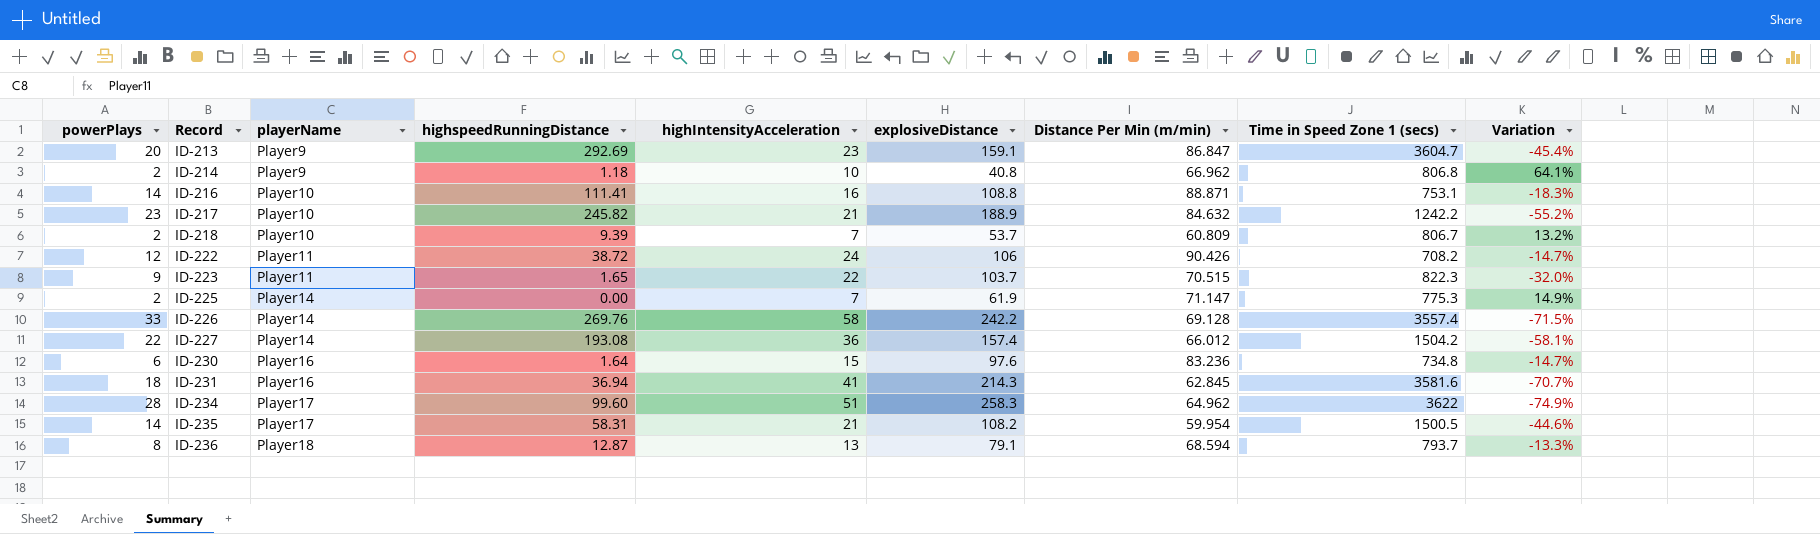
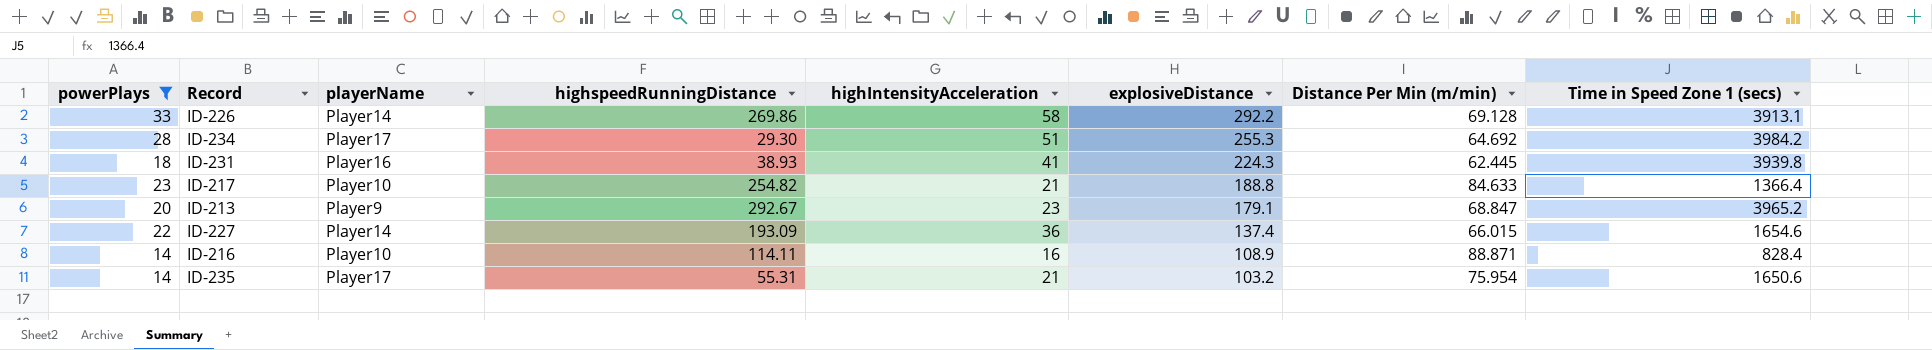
filter: none -> powerPlays >= 14
row order: Record ascending -> explosiveDistance descending
column Variation | formula: ([Distance Per Min (m/min)] - [explosiveDistance]) / [explosiveDistance] -> none
ID-226 | highspeedRunningDistance: 269.76 -> 269.86
ID-226 | explosiveDistance: 242.2 -> 292.2
ID-226 | Time in Speed Zone 1 (secs): 3557.4 -> 3913.1
ID-234 | highspeedRunningDistance: 99.60 -> 29.30
ID-234 | explosiveDistance: 258.3 -> 255.3
ID-234 | Distance Per Min (m/min): 64.962 -> 64.692
ID-234 | Time in Speed Zone 1 (secs): 3622 -> 3984.2
ID-231 | highspeedRunningDistance: 36.94 -> 38.93
ID-231 | explosiveDistance: 214.3 -> 224.3
ID-231 | Distance Per Min (m/min): 62.845 -> 62.445
ID-231 | Time in Speed Zone 1 (secs): 3581.6 -> 3939.8
ID-217 | highspeedRunningDistance: 245.82 -> 254.82
ID-217 | explosiveDistance: 188.9 -> 188.8
ID-217 | Distance Per Min (m/min): 84.632 -> 84.633
ID-217 | Time in Speed Zone 1 (secs): 1242.2 -> 1366.4
ID-213 | highspeedRunningDistance: 292.69 -> 292.67
ID-213 | explosiveDistance: 159.1 -> 179.1
ID-213 | Distance Per Min (m/min): 86.847 -> 68.847
ID-213 | Time in Speed Zone 1 (secs): 3604.7 -> 3965.2
ID-227 | highspeedRunningDistance: 193.08 -> 193.09
ID-227 | explosiveDistance: 157.4 -> 137.4
ID-227 | Distance Per Min (m/min): 66.012 -> 66.015
ID-227 | Time in Speed Zone 1 (secs): 1504.2 -> 1654.6
ID-216 | highspeedRunningDistance: 111.41 -> 114.11
ID-216 | explosiveDistance: 108.8 -> 108.9
ID-216 | Time in Speed Zone 1 (secs): 753.1 -> 828.4
ID-235 | highspeedRunningDistance: 58.31 -> 55.31
ID-235 | explosiveDistance: 108.2 -> 103.2
ID-235 | Distance Per Min (m/min): 59.954 -> 75.954
ID-235 | Time in Speed Zone 1 (secs): 1500.5 -> 1650.6

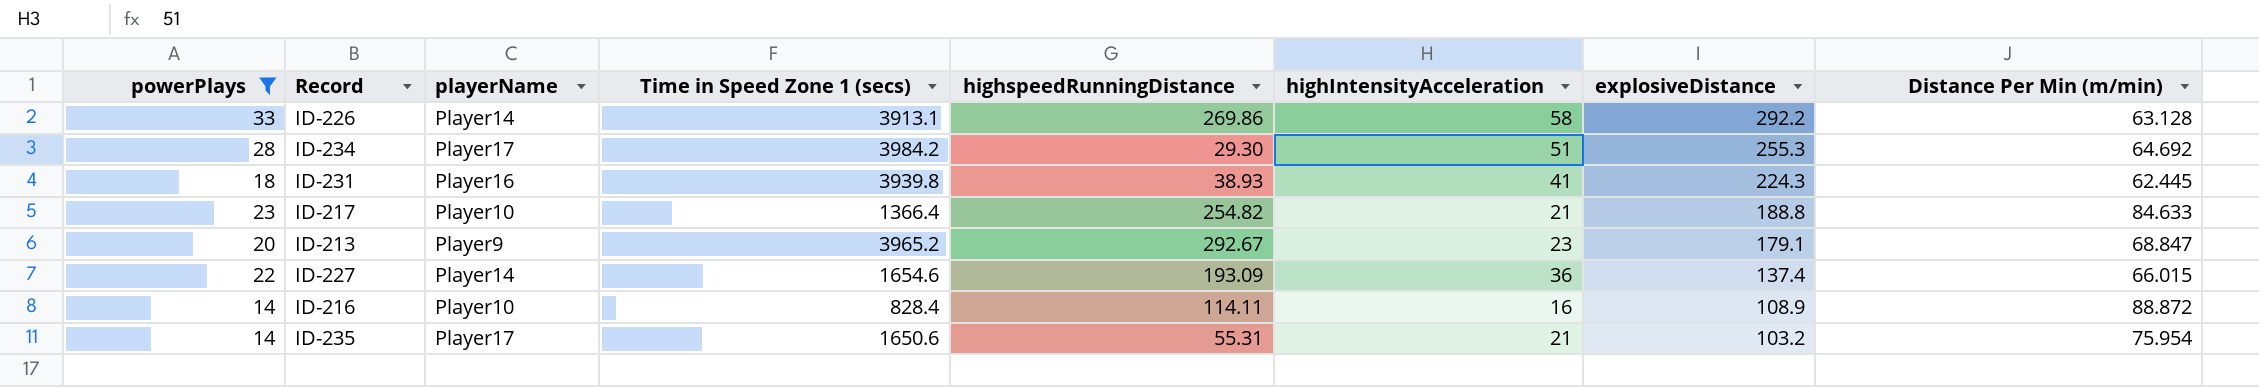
column Time in Speed Zone 1 (secs) | position: 8 -> 4
ID-226 | Distance Per Min (m/min): 69.128 -> 63.128
ID-216 | Distance Per Min (m/min): 88.871 -> 88.872

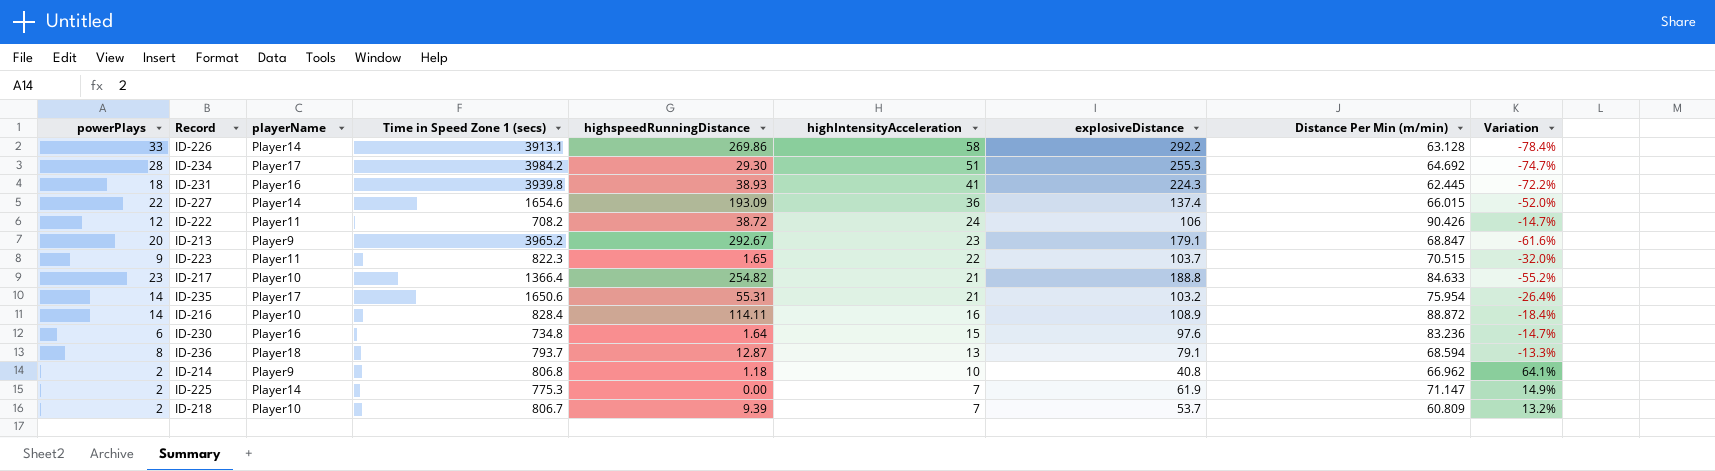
filter: powerPlays >= 14 -> none
row order: explosiveDistance descending -> highIntensityAcceleration descending
column Variation | formula: none -> ([Distance Per Min (m/min)] - [explosiveDistance]) / [explosiveDistance]

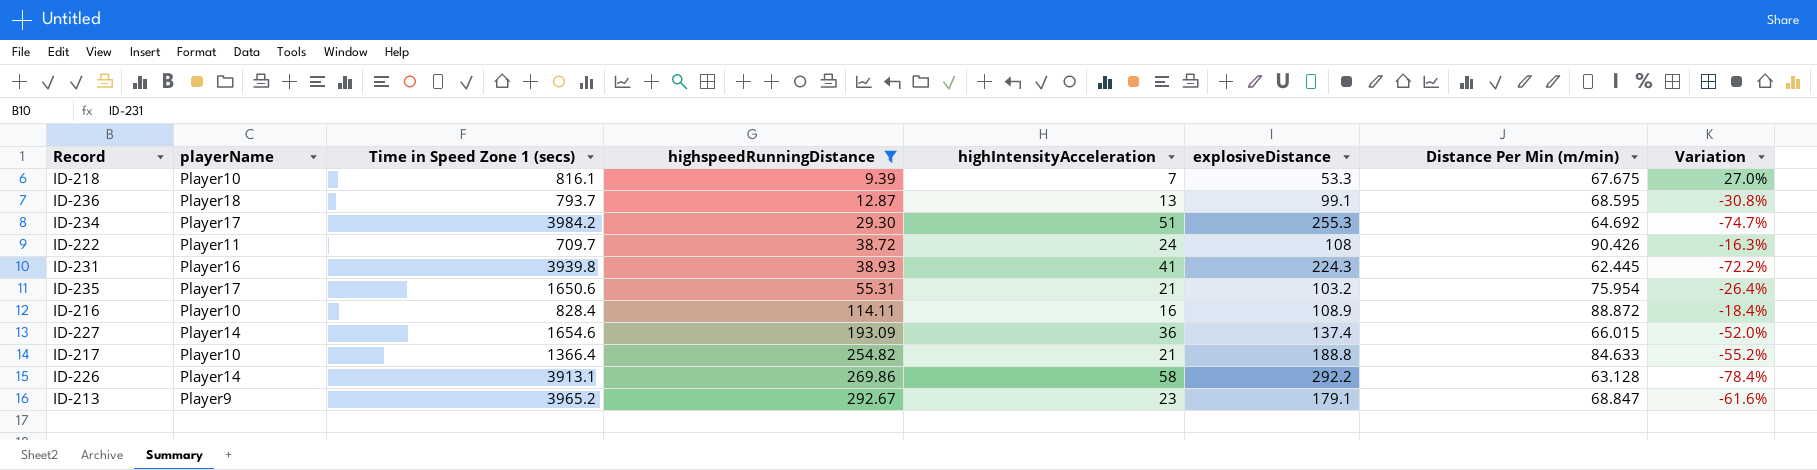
filter: none -> highspeedRunningDistance >= 9.39
row order: highIntensityAcceleration descending -> highspeedRunningDistance ascending
column powerPlays | position: 1 -> none
ID-218 | Time in Speed Zone 1 (secs): 806.7 -> 816.1
ID-218 | explosiveDistance: 53.7 -> 53.3
ID-218 | Distance Per Min (m/min): 60.809 -> 67.675
ID-218 | Variation: 13.2% -> 27.0%
ID-236 | explosiveDistance: 79.1 -> 99.1
ID-236 | Distance Per Min (m/min): 68.594 -> 68.595
ID-236 | Variation: -13.3% -> -30.8%
ID-222 | Time in Speed Zone 1 (secs): 708.2 -> 709.7
ID-222 | explosiveDistance: 106 -> 108
ID-222 | Variation: -14.7% -> -16.3%

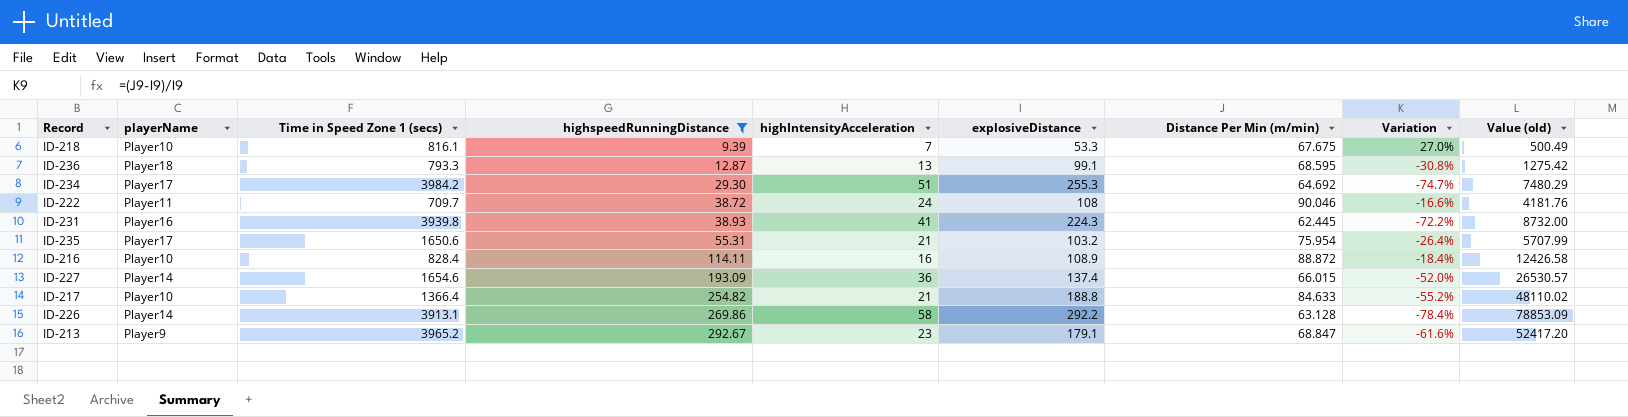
column Value (old) | formula: none -> [highspeedRunningDistance] * [explosiveDistance]
ID-236 | Time in Speed Zone 1 (secs): 793.7 -> 793.3
ID-222 | Distance Per Min (m/min): 90.426 -> 90.046
ID-222 | Variation: -16.3% -> -16.6%

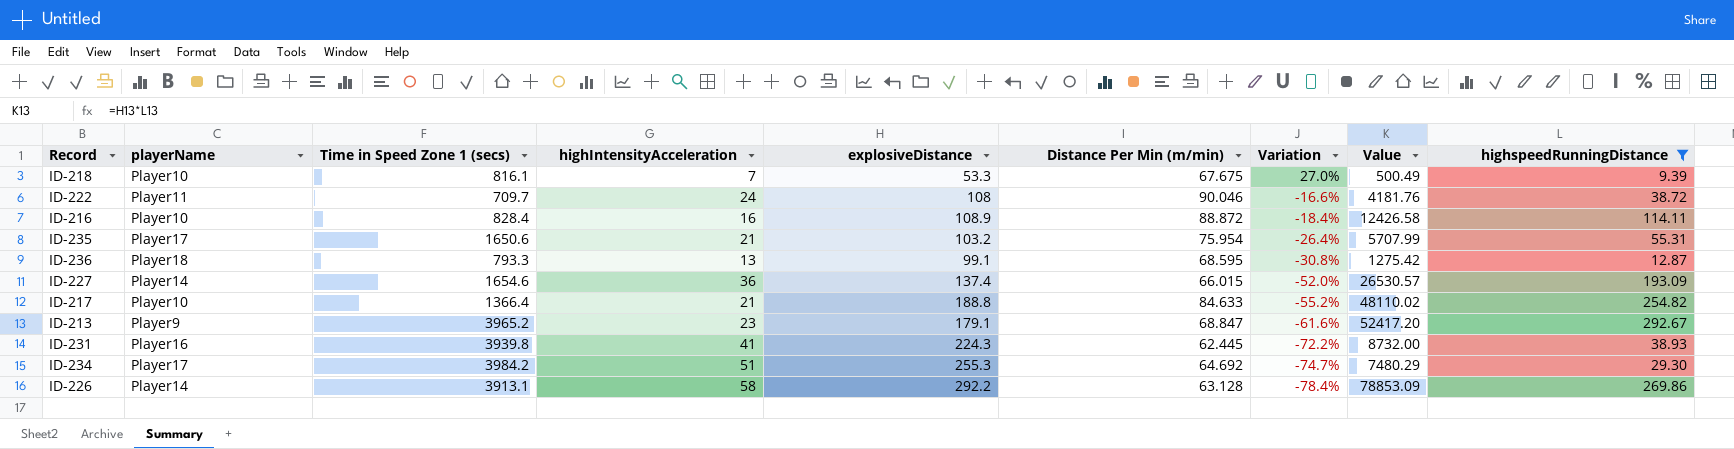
row order: highspeedRunningDistance ascending -> Variation descending
column name: Value (old) -> Value
column highspeedRunningDistance | position: 4 -> 9

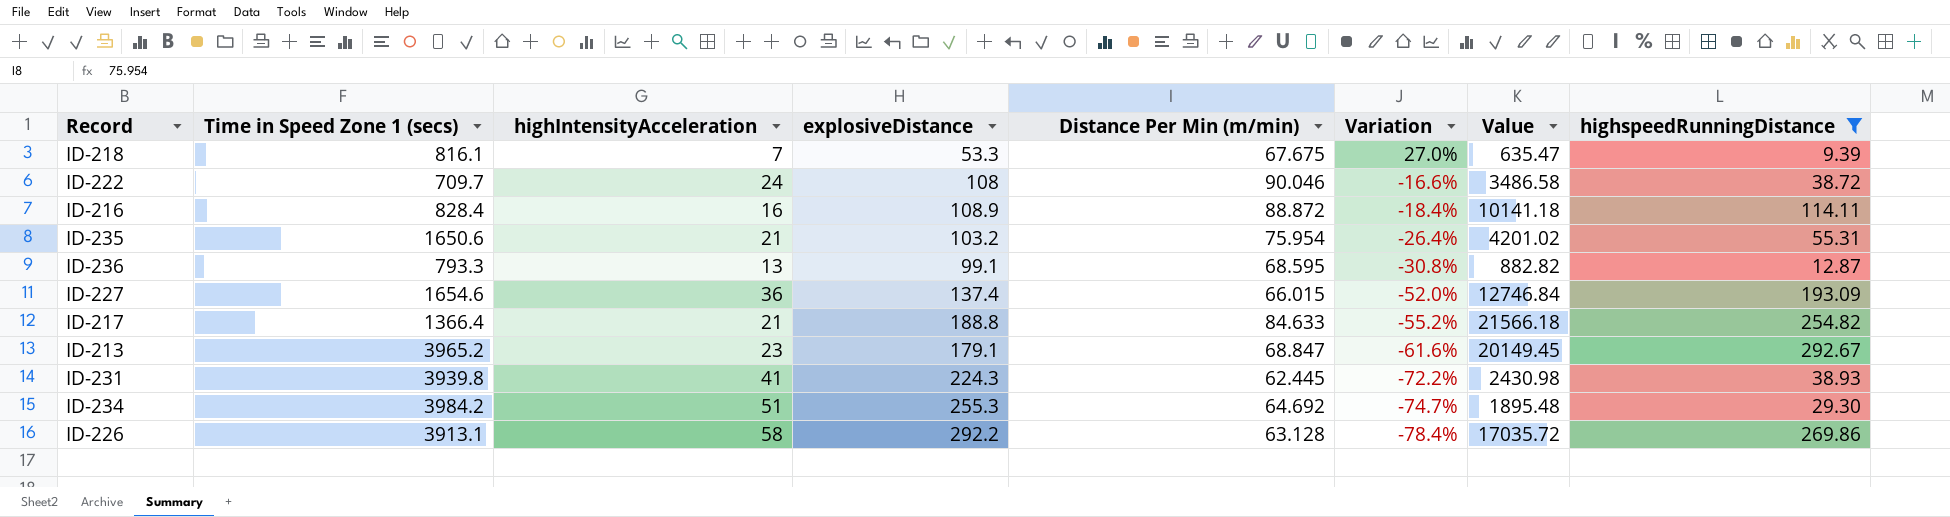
column playerName | position: 2 -> none
column Value | formula: [explosiveDistance] * [highspeedRunningDistance] -> [Distance Per Min (m/min)] * [highspeedRunningDistance]

